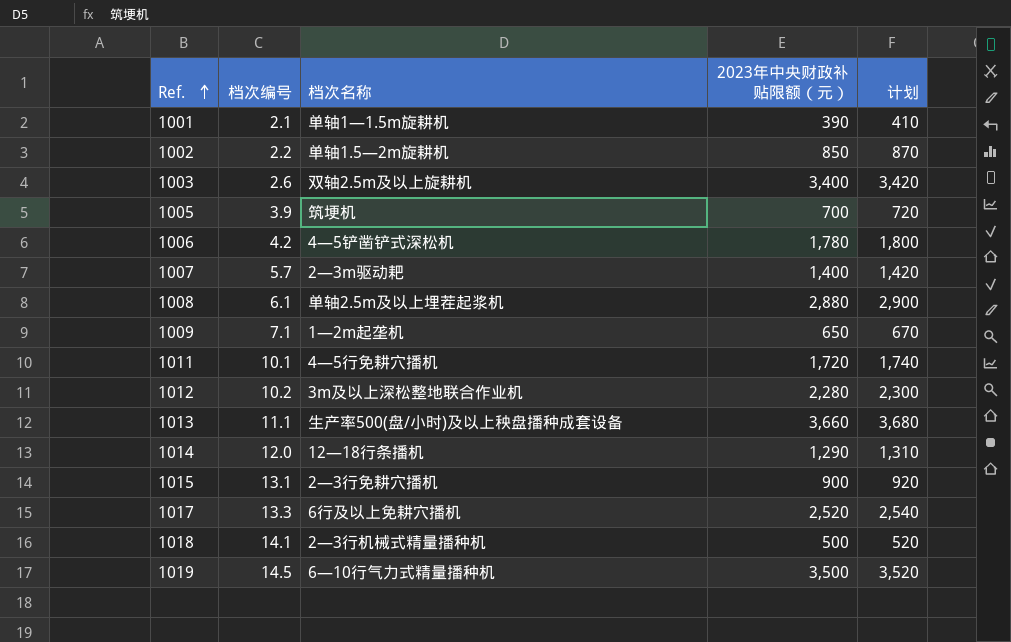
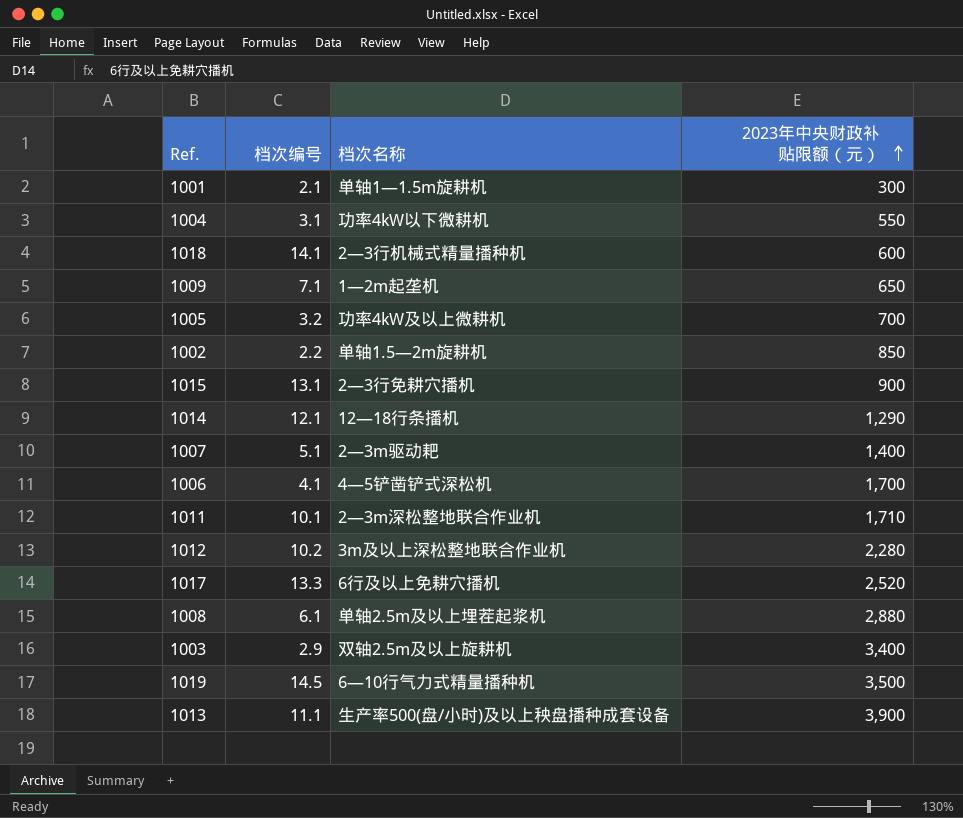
row order: Ref. ascending -> 2023年中央财政补贴限额（元） ascending
column 计划 | formula: [2023年中央财政补贴限额（元）] + 20 -> none
1001 | 2023年中央财政补贴限额（元）: 390 -> 300
row 1004: none -> 3.1 | 功率4kW以下微耕机 | 550
1018 | 2023年中央财政补贴限额（元）: 500 -> 600
1005 | 档次编号: 3.9 -> 3.2
1005 | 档次名称: 筑埂机 -> 功率4kW及以上微耕机
1014 | 档次编号: 12.0 -> 12.1
1007 | 档次编号: 5.7 -> 5.1
1006 | 档次编号: 4.2 -> 4.1
1006 | 2023年中央财政补贴限额（元）: 1,780 -> 1,700
1011 | 档次名称: 4—5行免耕穴播机 -> 2—3m深松整地联合作业机
1011 | 2023年中央财政补贴限额（元）: 1,720 -> 1,710
1003 | 档次编号: 2.6 -> 2.9
1013 | 2023年中央财政补贴限额（元）: 3,660 -> 3,900

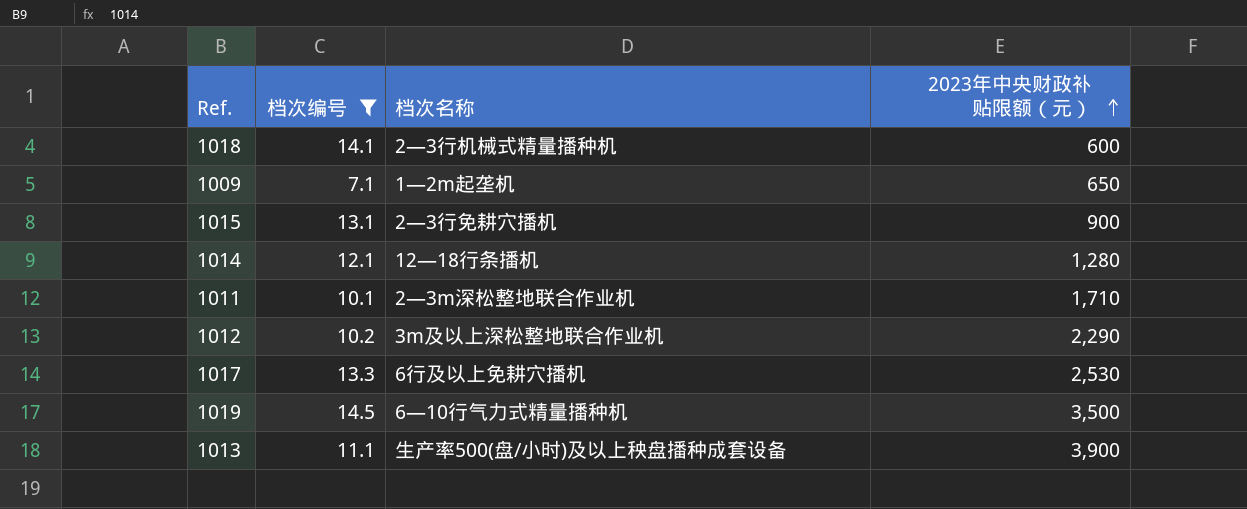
filter: none -> 档次编号 >= 7.1
1014 | 2023年中央财政补贴限额（元）: 1,290 -> 1,280
1012 | 2023年中央财政补贴限额（元）: 2,280 -> 2,290
1017 | 2023年中央财政补贴限额（元）: 2,520 -> 2,530

